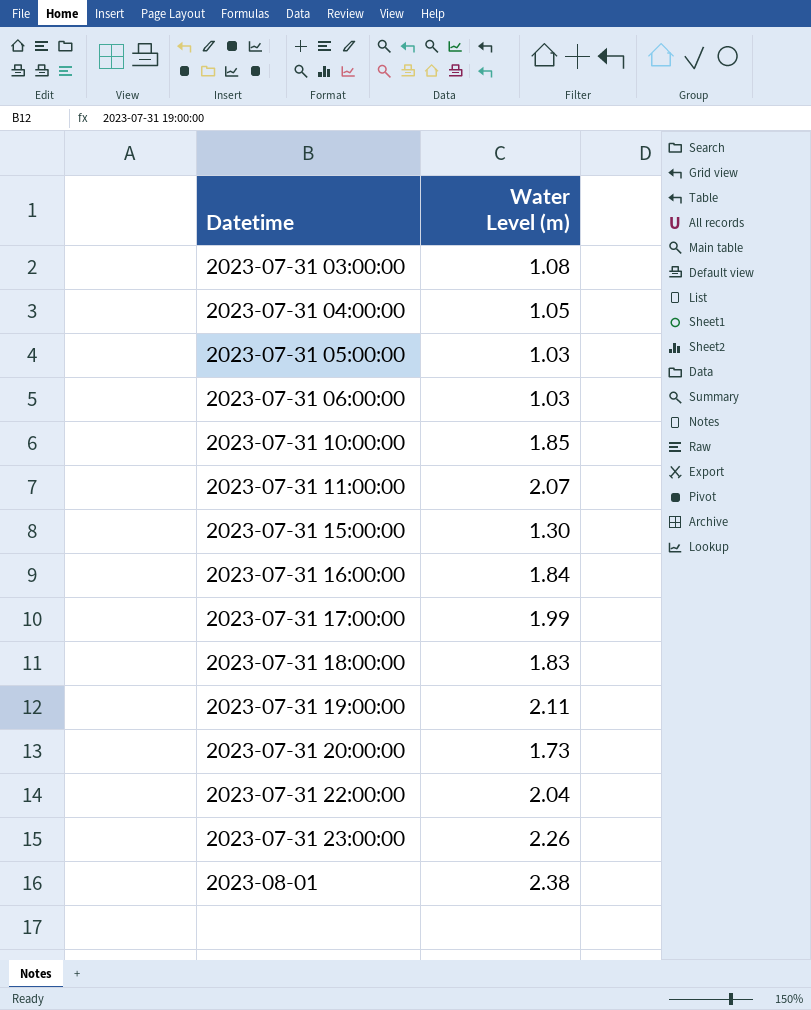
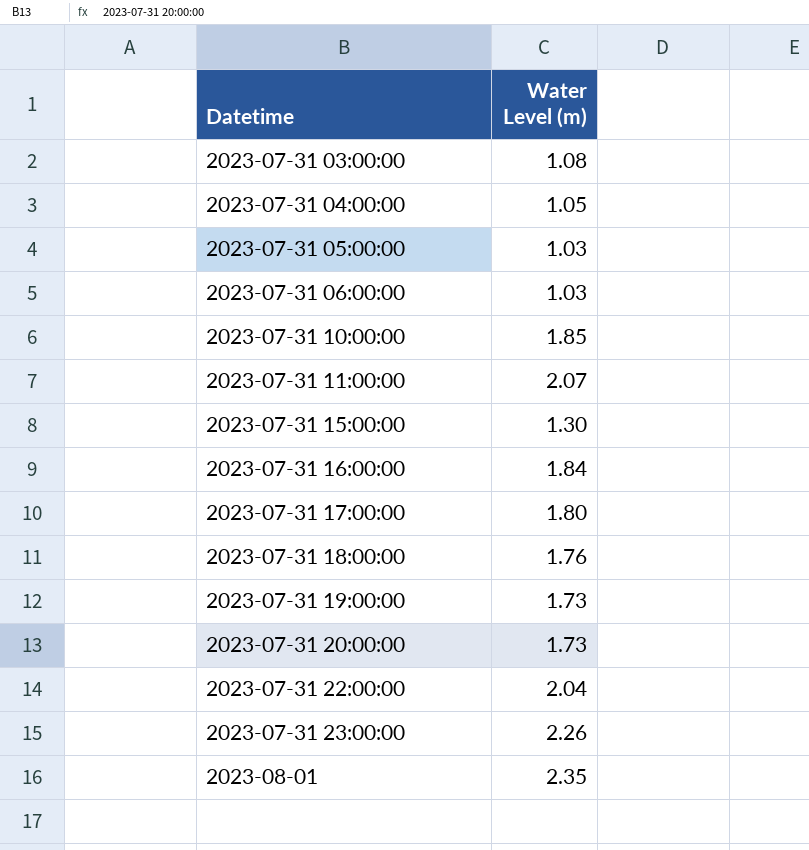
2023-07-31 17:00:00 | Water Level (m): 1.99 -> 1.80
2023-07-31 18:00:00 | Water Level (m): 1.83 -> 1.76
2023-07-31 19:00:00 | Water Level (m): 2.11 -> 1.73
2023-08-01 | Water Level (m): 2.38 -> 2.35

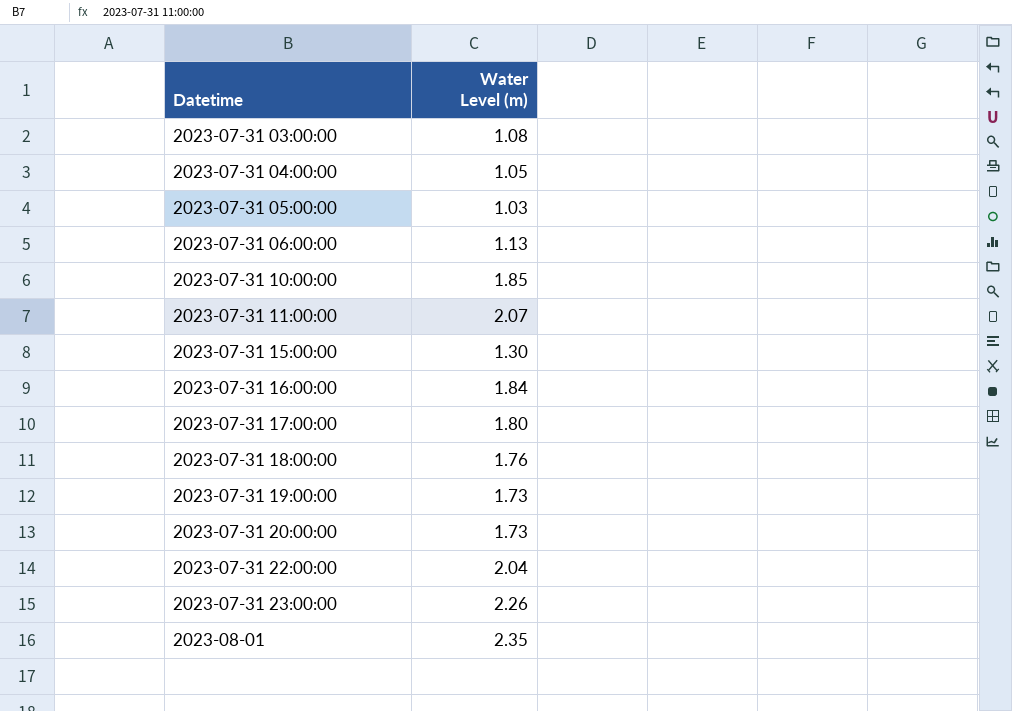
2023-07-31 06:00:00 | Water Level (m): 1.03 -> 1.13

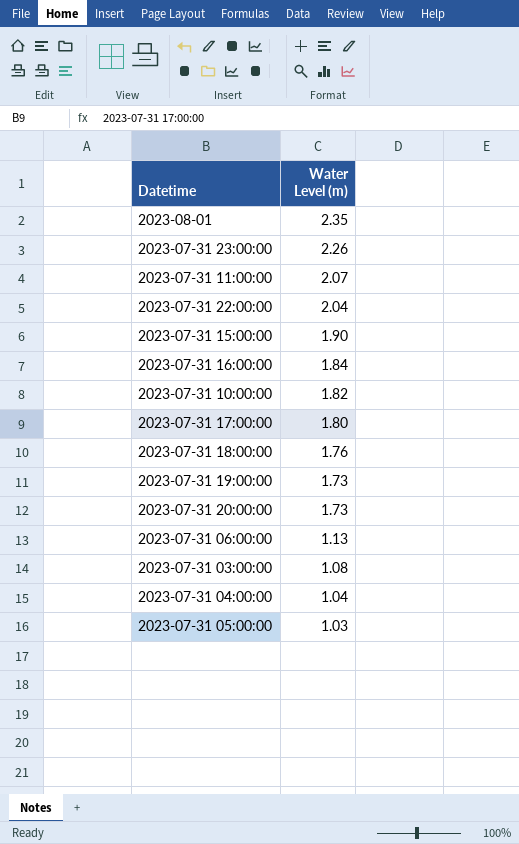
row order: Datetime ascending -> Water Level (m) descending
2023-07-31 15:00:00 | Water Level (m): 1.30 -> 1.90
2023-07-31 10:00:00 | Water Level (m): 1.85 -> 1.82
2023-07-31 04:00:00 | Water Level (m): 1.05 -> 1.04

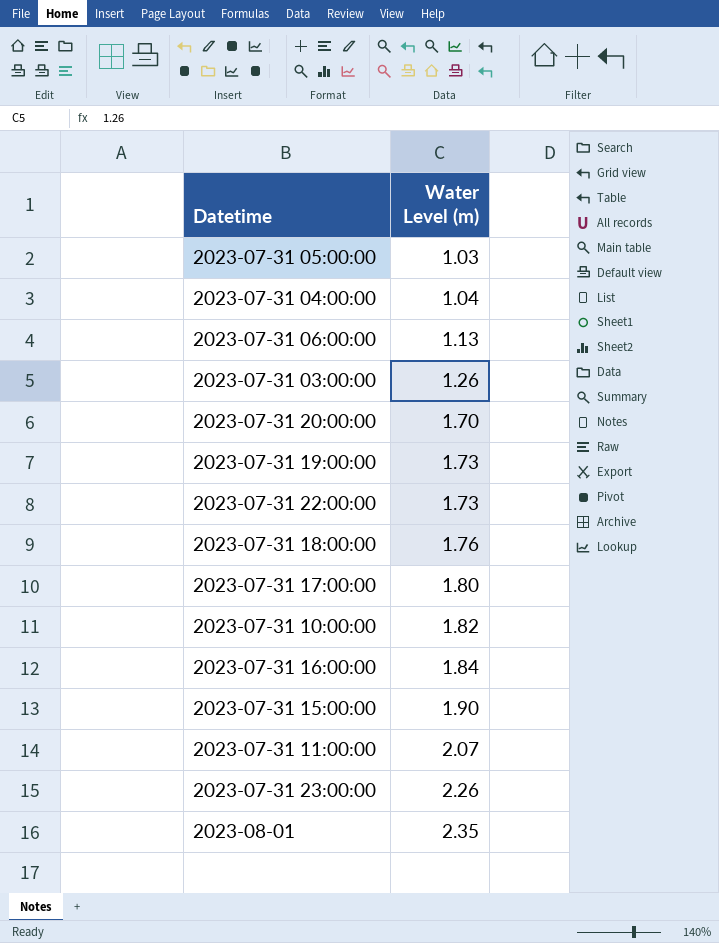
row order: Water Level (m) descending -> Water Level (m) ascending
2023-07-31 03:00:00 | Water Level (m): 1.08 -> 1.26
2023-07-31 20:00:00 | Water Level (m): 1.73 -> 1.70
2023-07-31 22:00:00 | Water Level (m): 2.04 -> 1.73

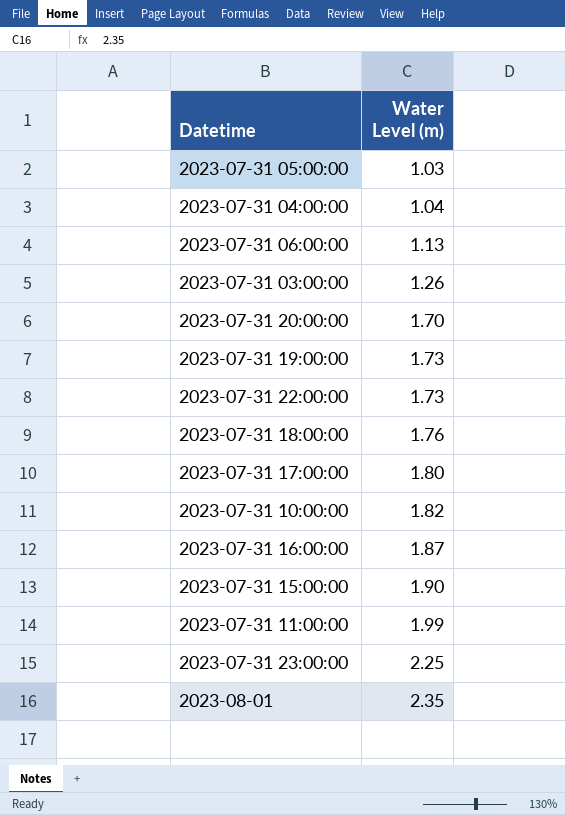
2023-07-31 16:00:00 | Water Level (m): 1.84 -> 1.87
2023-07-31 11:00:00 | Water Level (m): 2.07 -> 1.99
2023-07-31 23:00:00 | Water Level (m): 2.26 -> 2.25

